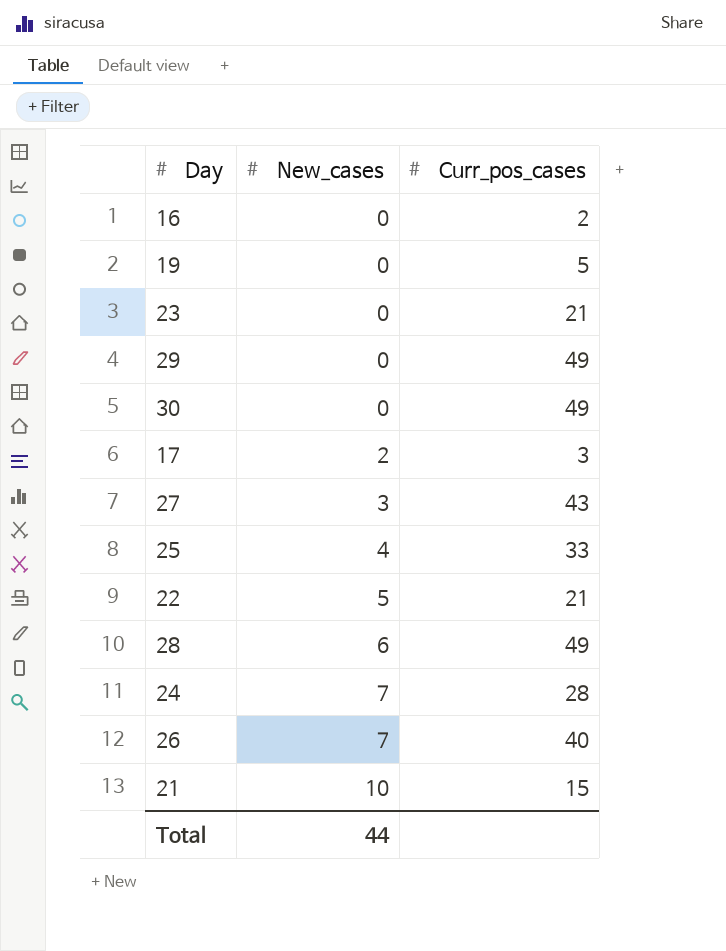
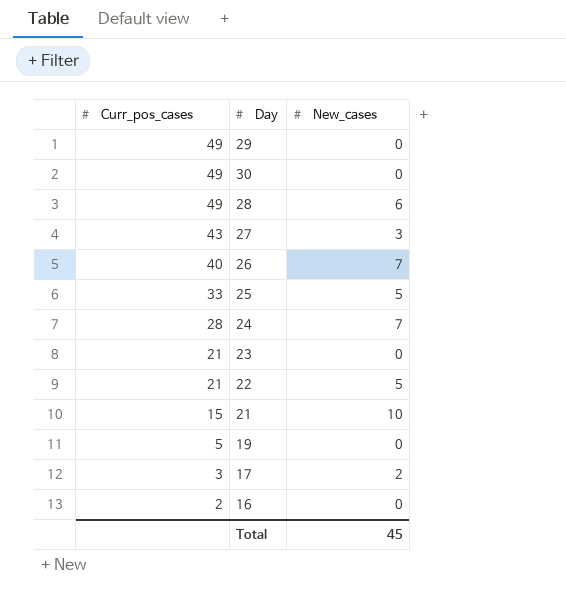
row order: New_cases ascending -> Curr_pos_cases descending
column Curr_pos_cases | position: 3 -> 1
25 | New_cases: 4 -> 5
Total | New_cases: 44 -> 45

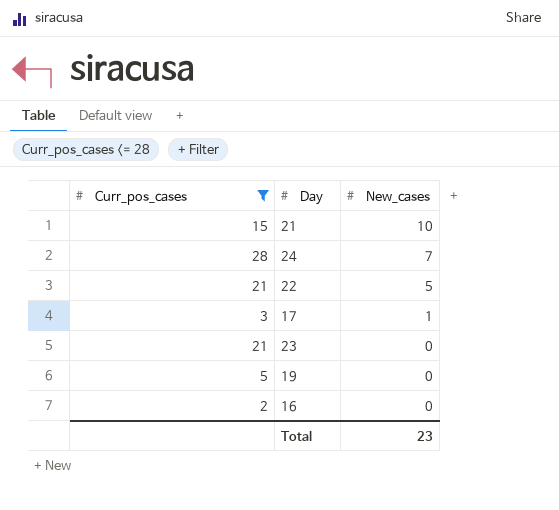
filter: none -> Curr_pos_cases <= 28
row order: Curr_pos_cases descending -> New_cases descending
17 | New_cases: 2 -> 1
Total | New_cases: 45 -> 23

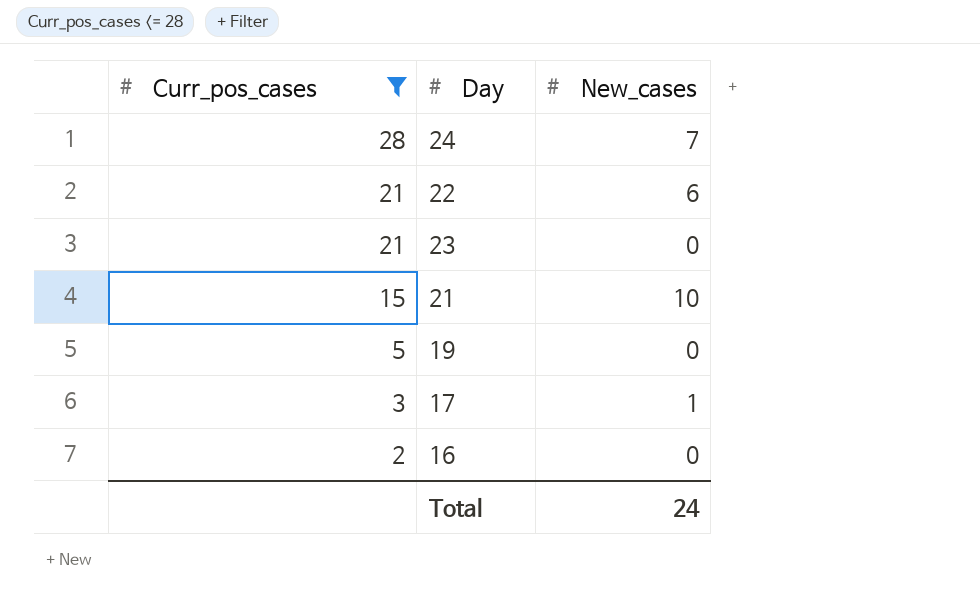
row order: New_cases descending -> Curr_pos_cases descending
22 | New_cases: 5 -> 6
Total | New_cases: 23 -> 24

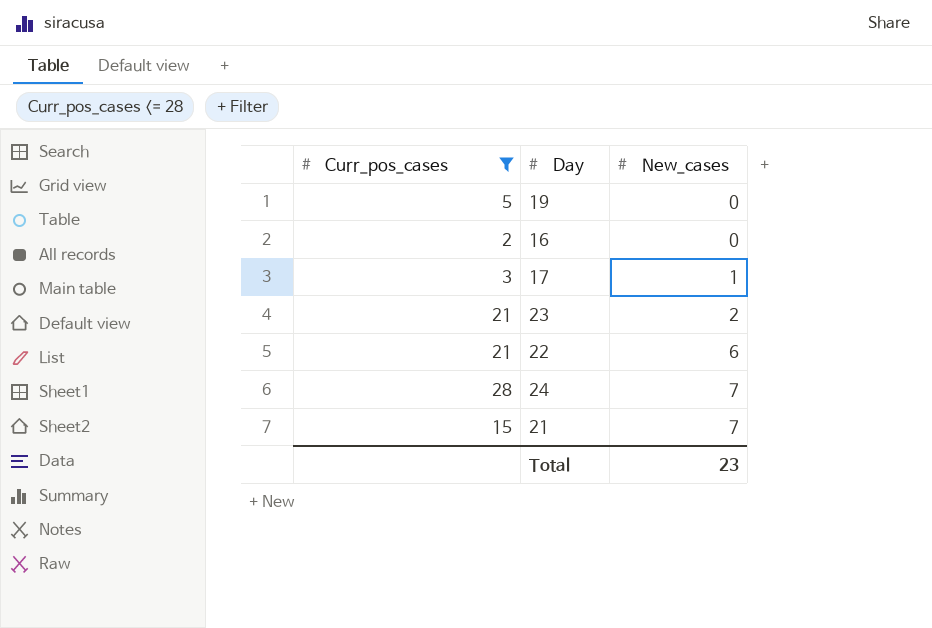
row order: Curr_pos_cases descending -> New_cases ascending
23 | New_cases: 0 -> 2
21 | New_cases: 10 -> 7
Total | New_cases: 24 -> 23

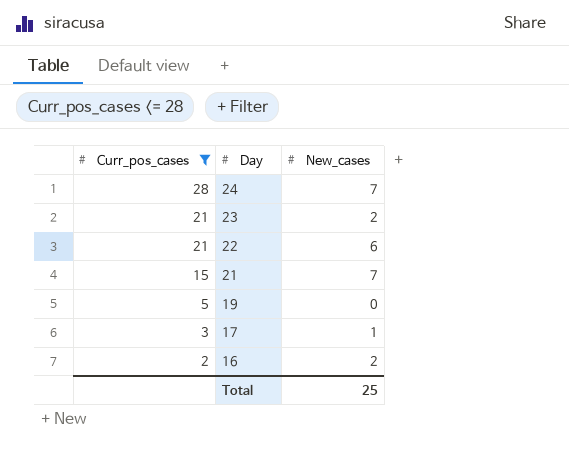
row order: New_cases ascending -> Curr_pos_cases descending
16 | New_cases: 0 -> 2
Total | New_cases: 23 -> 25

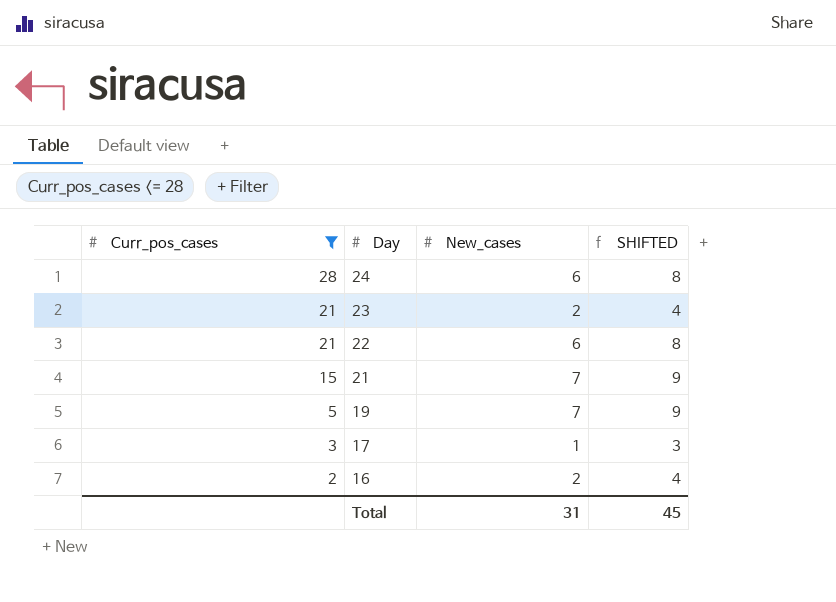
column SHIFTED | formula: none -> [New_cases] + 2
24 | New_cases: 7 -> 6
19 | New_cases: 0 -> 7
Total | New_cases: 25 -> 31

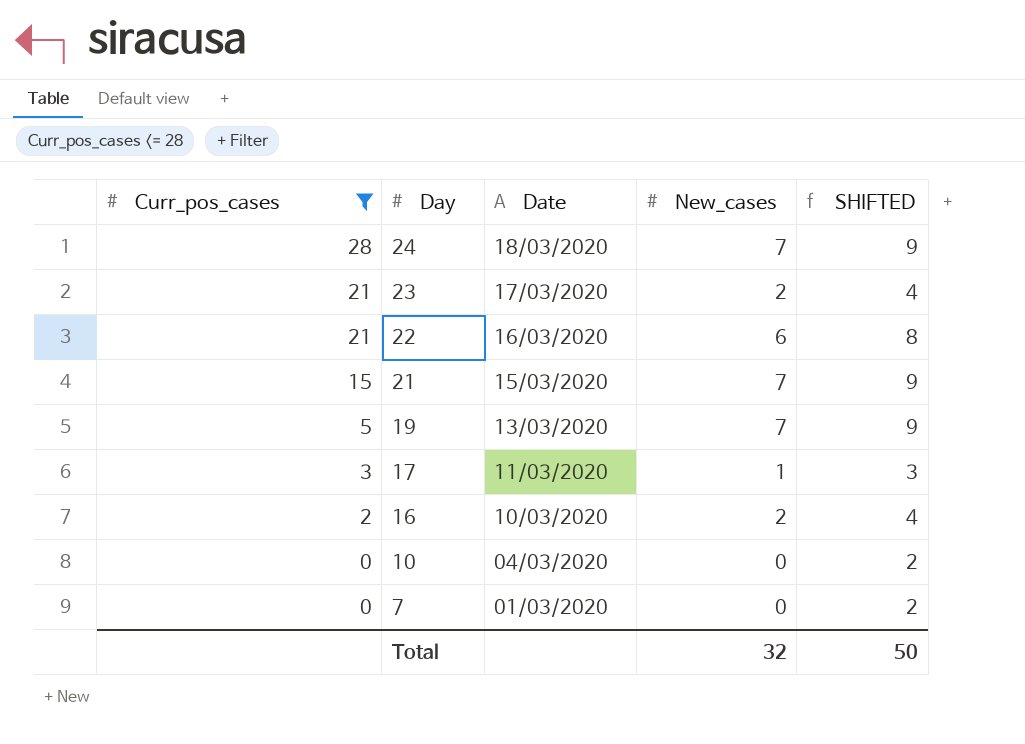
column Date | position: none -> 3
24 | New_cases: 6 -> 7
24 | SHIFTED: 8 -> 9
row 10: none -> 0 | 04/03/2020 | 0 | 2
row 7: none -> 0 | 01/03/2020 | 0 | 2
Total | New_cases: 31 -> 32
Total | SHIFTED: 45 -> 50

